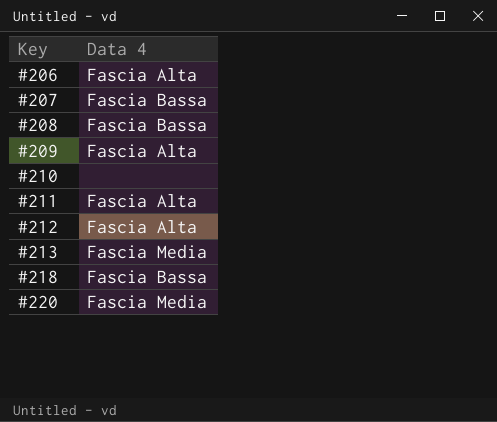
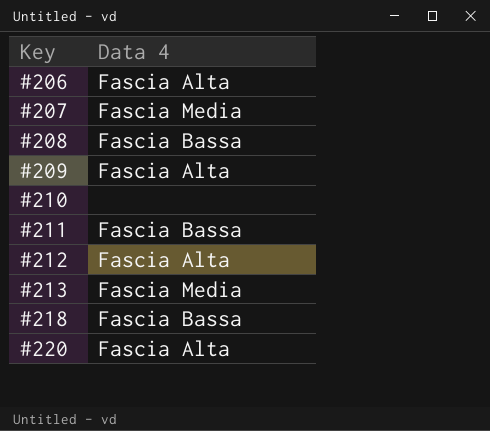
#207 | Data 4: Fascia Bassa -> Fascia Media
#211 | Data 4: Fascia Alta -> Fascia Bassa
#220 | Data 4: Fascia Media -> Fascia Alta

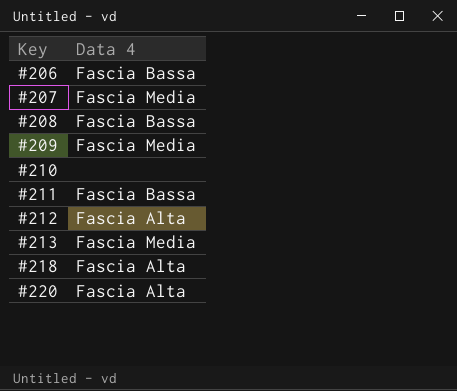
#206 | Data 4: Fascia Alta -> Fascia Bassa
#209 | Data 4: Fascia Alta -> Fascia Media
#218 | Data 4: Fascia Bassa -> Fascia Alta

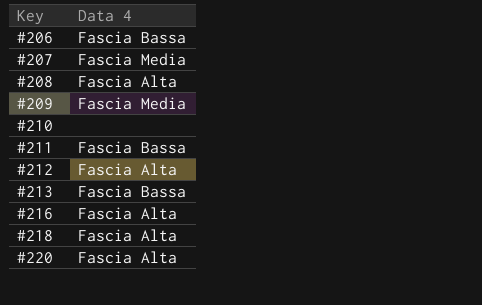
#208 | Data 4: Fascia Bassa -> Fascia Alta
#213 | Data 4: Fascia Media -> Fascia Bassa
row #216: none -> Fascia Alta

